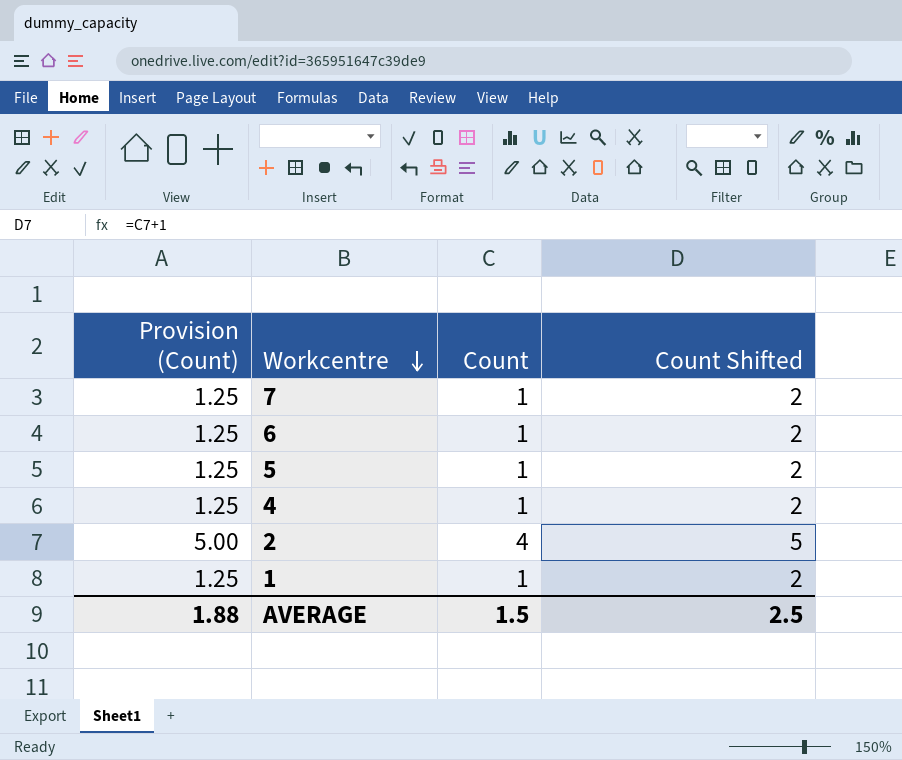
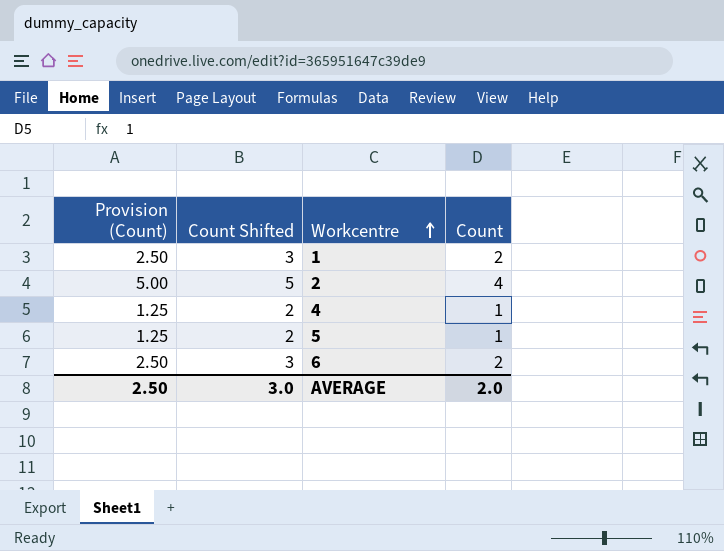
row order: Workcentre descending -> Workcentre ascending
column Count Shifted | position: 4 -> 2
row 7: 1.25 | 1 | 2 -> none
1 | Provision (Count): 1.25 -> 2.50
1 | Count Shifted: 2 -> 3
1 | Count: 1 -> 2
6 | Provision (Count): 1.25 -> 2.50
6 | Count Shifted: 2 -> 3
6 | Count: 1 -> 2
AVERAGE | Provision (Count): 1.88 -> 2.50
AVERAGE | Count Shifted: 2.5 -> 3.0
AVERAGE | Count: 1.5 -> 2.0

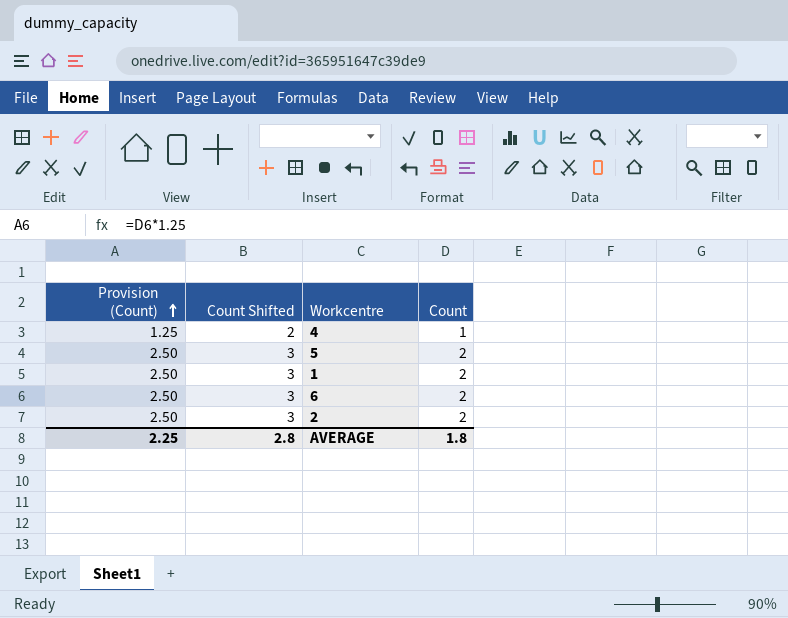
row order: Workcentre ascending -> Provision (Count) ascending
5 | Provision (Count): 1.25 -> 2.50
5 | Count Shifted: 2 -> 3
5 | Count: 1 -> 2
2 | Provision (Count): 5.00 -> 2.50
2 | Count Shifted: 5 -> 3
2 | Count: 4 -> 2
AVERAGE | Provision (Count): 2.50 -> 2.25
AVERAGE | Count Shifted: 3.0 -> 2.8
AVERAGE | Count: 2.0 -> 1.8

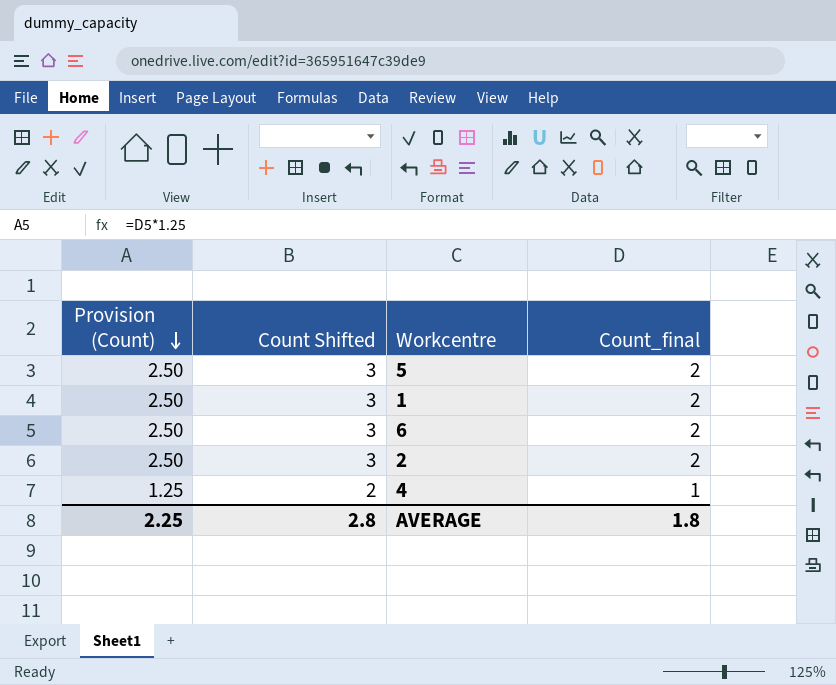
row order: Provision (Count) ascending -> Provision (Count) descending
column name: Count -> Count_final

